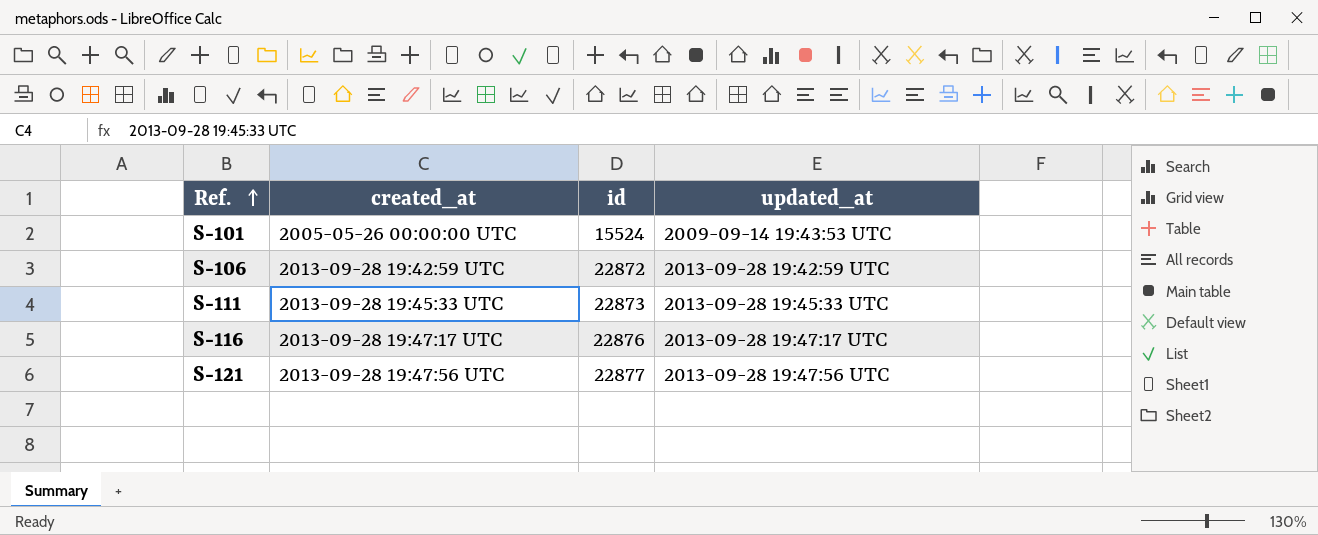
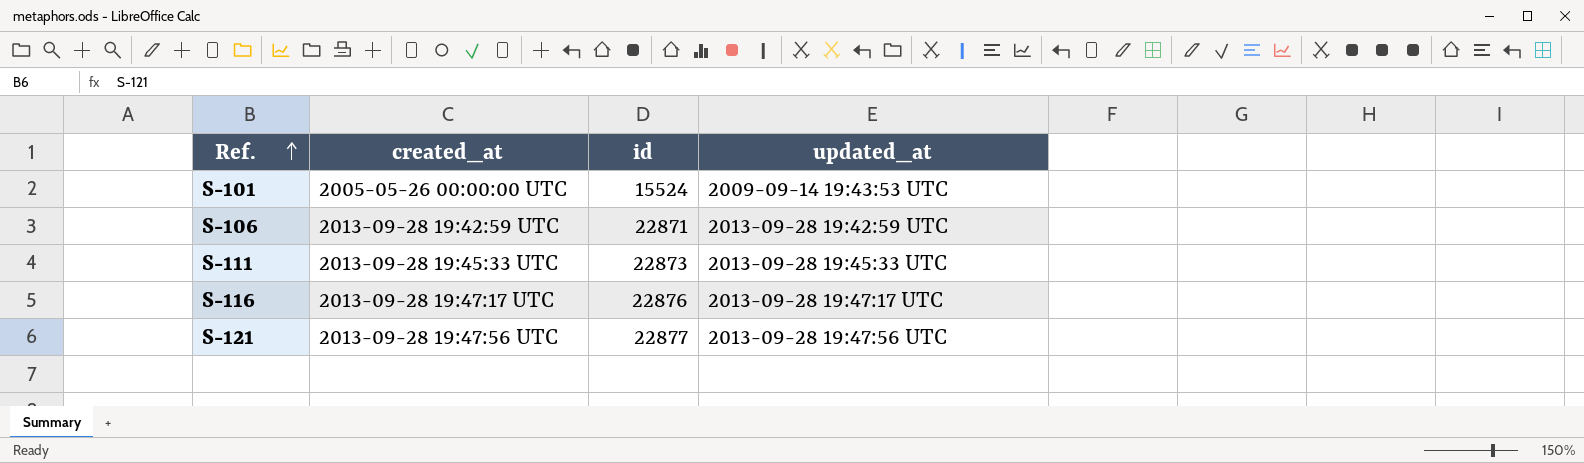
S-106 | id: 22872 -> 22871

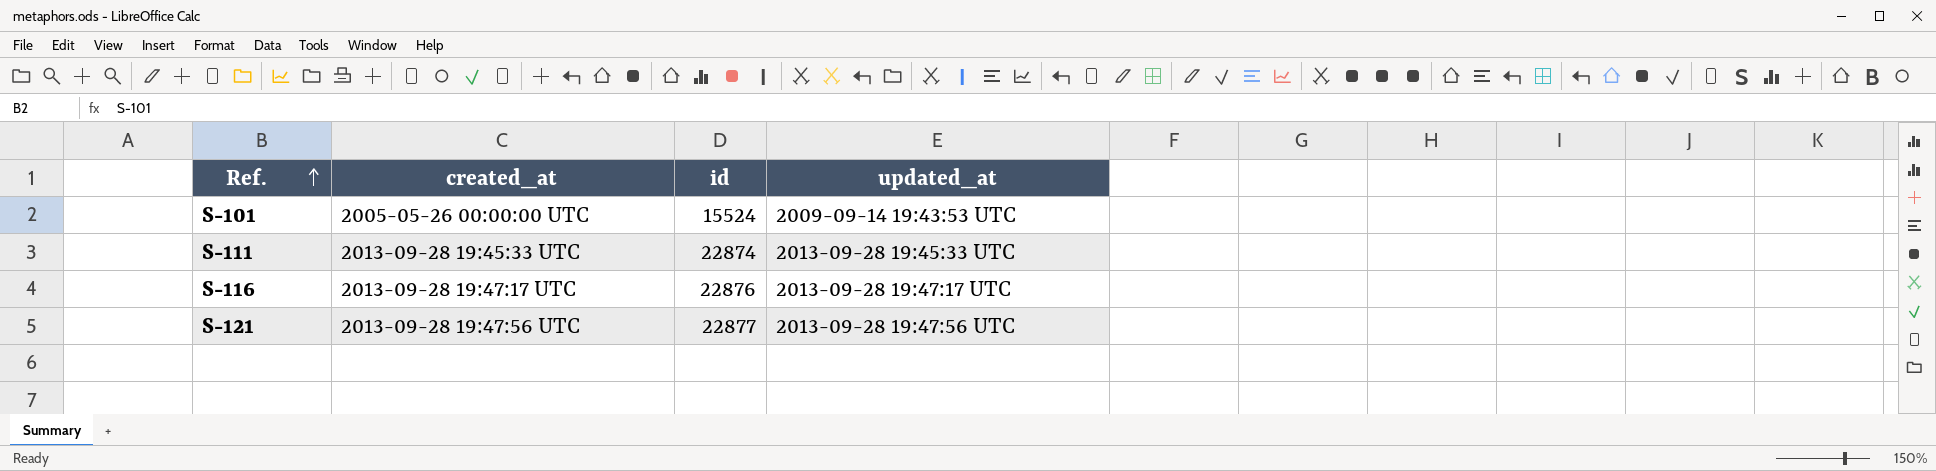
row S-106: 2013-09-28 19:42:59 UTC | 22871 | 2013-09-28 19:42:59 UTC -> none
S-111 | id: 22873 -> 22874

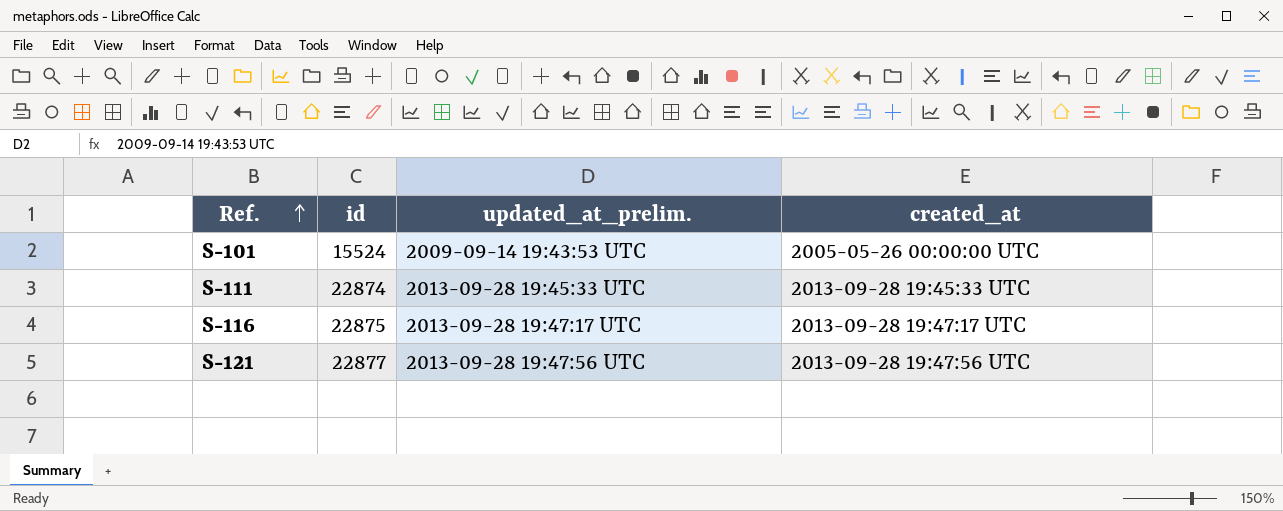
column name: updated_at -> updated_at_prelim.
column created_at | position: 2 -> 4
S-116 | id: 22876 -> 22875

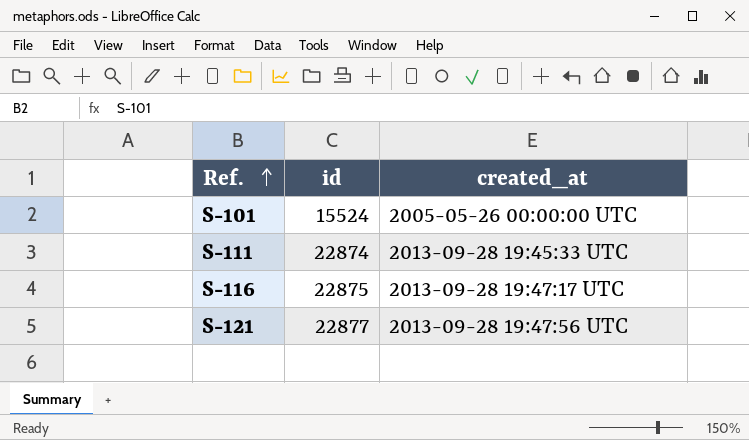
column updated_at_prelim. | position: 3 -> none

